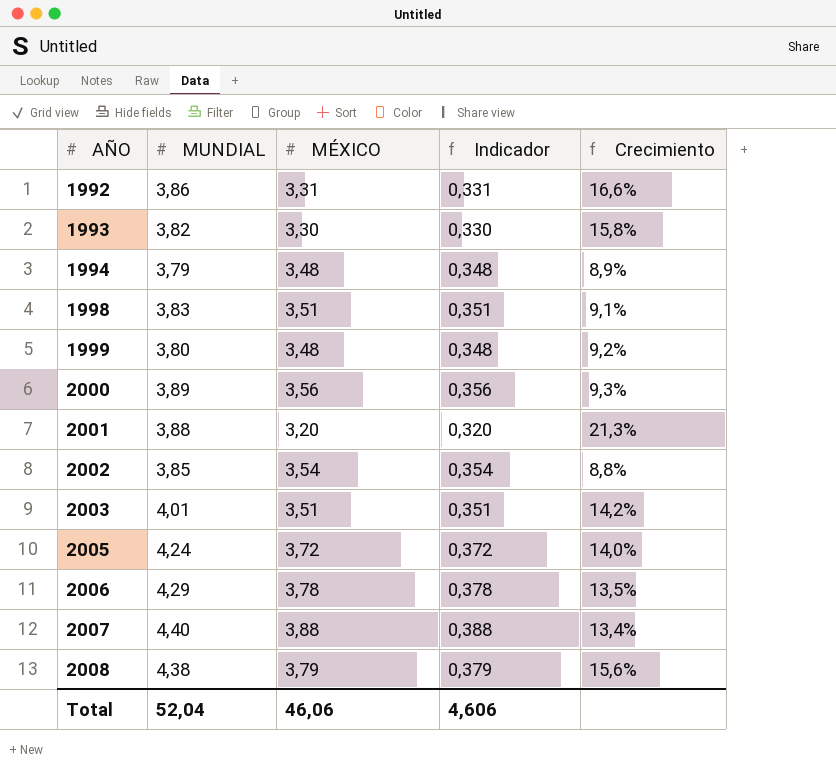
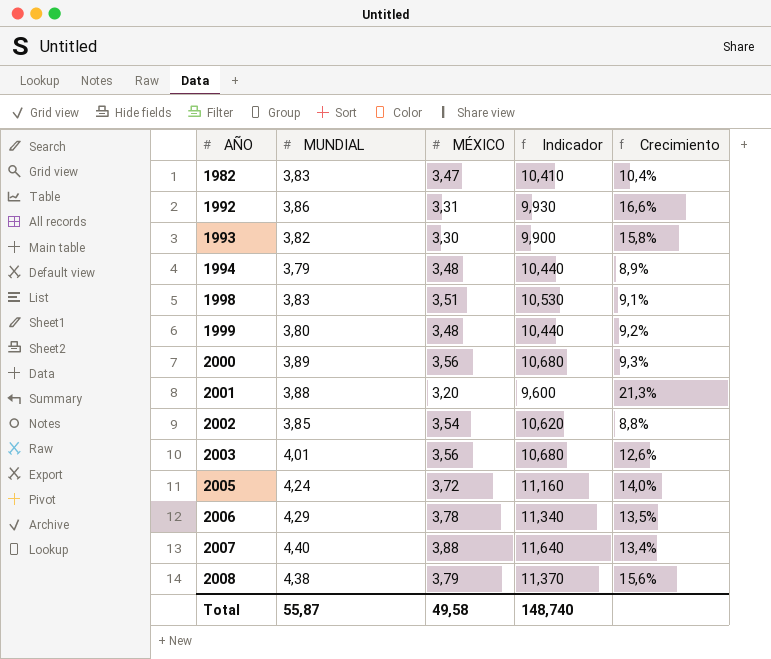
column Indicador | formula: [MÉXICO] * 0,1 -> [MÉXICO] * 3
row 1982: none -> 3,83 | 3,47 | 10,410 | 10,4%
2003 | MÉXICO: 3,51 -> 3,56
2003 | Crecimiento: 14,2% -> 12,6%
Total | MUNDIAL: 52,04 -> 55,87
Total | MÉXICO: 46,06 -> 49,58
Total | Indicador: 4,606 -> 148,740

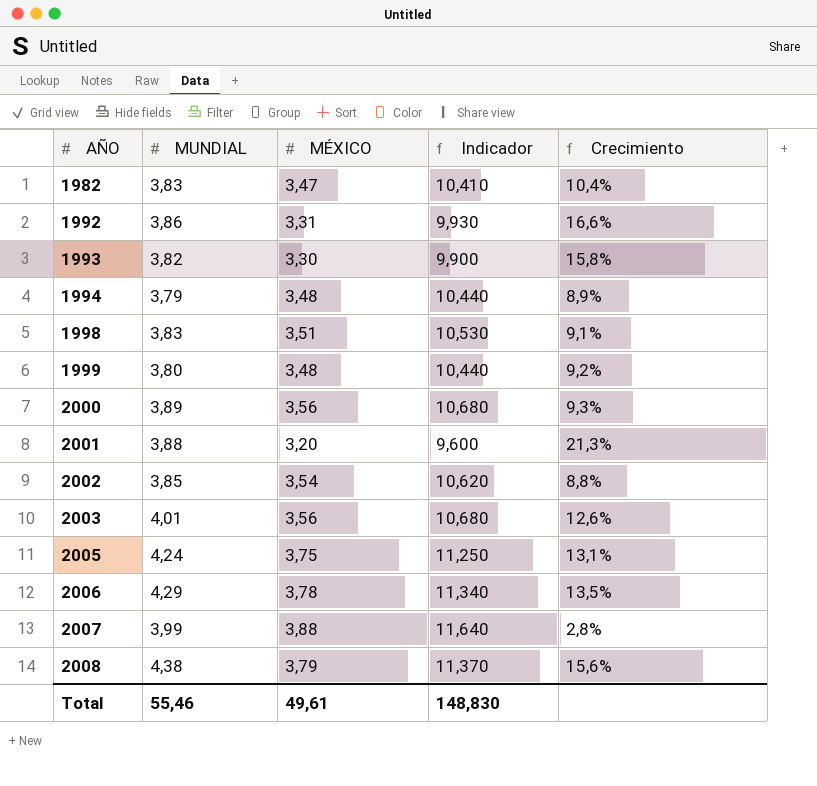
2005 | MÉXICO: 3,72 -> 3,75
2005 | Indicador: 11,160 -> 11,250
2005 | Crecimiento: 14,0% -> 13,1%
2007 | MUNDIAL: 4,40 -> 3,99
2007 | Crecimiento: 13,4% -> 2,8%
Total | MUNDIAL: 55,87 -> 55,46
Total | MÉXICO: 49,58 -> 49,61
Total | Indicador: 148,740 -> 148,830

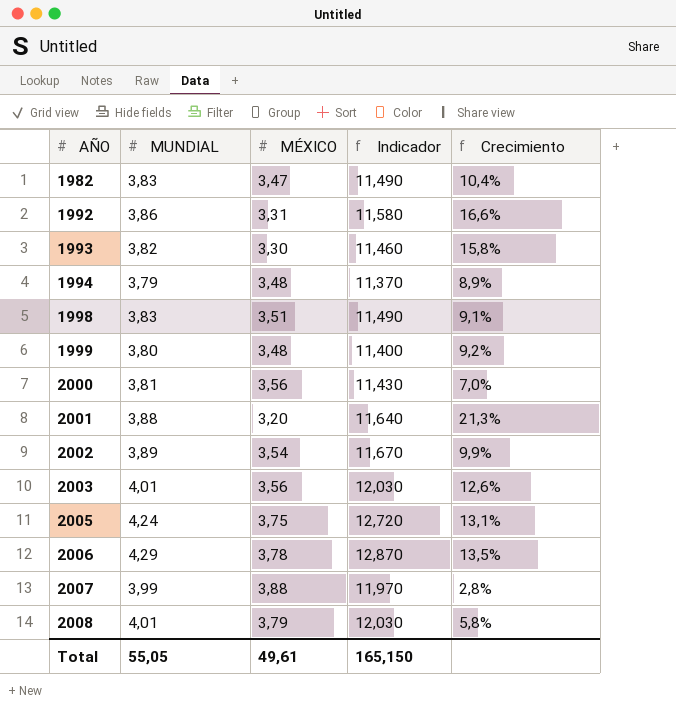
column Indicador | formula: [MÉXICO] * 3 -> [MUNDIAL] * 3
2000 | MUNDIAL: 3,89 -> 3,81
2000 | Crecimiento: 9,3% -> 7,0%
2002 | MUNDIAL: 3,85 -> 3,89
2002 | Crecimiento: 8,8% -> 9,9%
2008 | MUNDIAL: 4,38 -> 4,01
2008 | Crecimiento: 15,6% -> 5,8%
Total | MUNDIAL: 55,46 -> 55,05
Total | Indicador: 148,830 -> 165,150

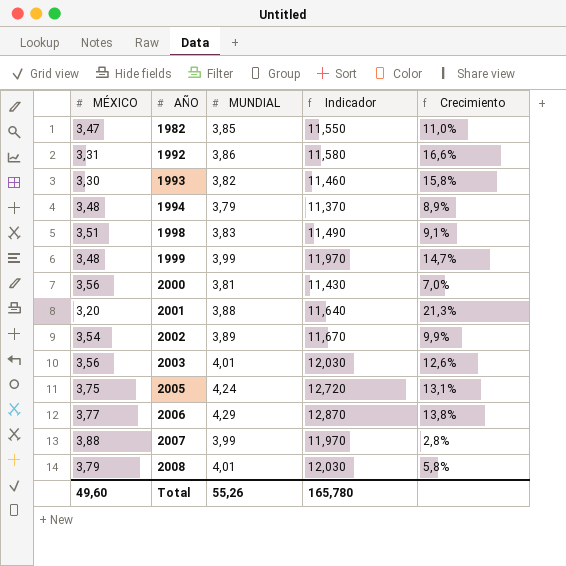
column MÉXICO | position: 3 -> 1
1982 | MUNDIAL: 3,83 -> 3,85
1982 | Indicador: 11,490 -> 11,550
1982 | Crecimiento: 10,4% -> 11,0%
1999 | MUNDIAL: 3,80 -> 3,99
1999 | Indicador: 11,400 -> 11,970
1999 | Crecimiento: 9,2% -> 14,7%
2006 | MÉXICO: 3,78 -> 3,77
2006 | Crecimiento: 13,5% -> 13,8%
Total | MÉXICO: 49,61 -> 49,60
Total | MUNDIAL: 55,05 -> 55,26
Total | Indicador: 165,150 -> 165,780

